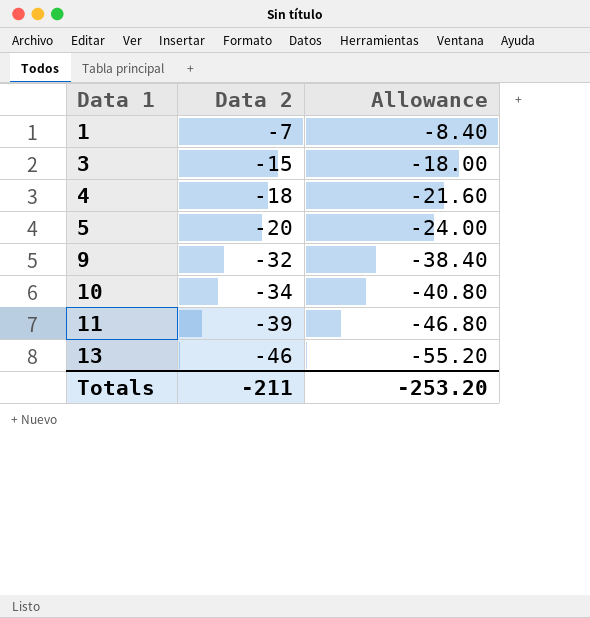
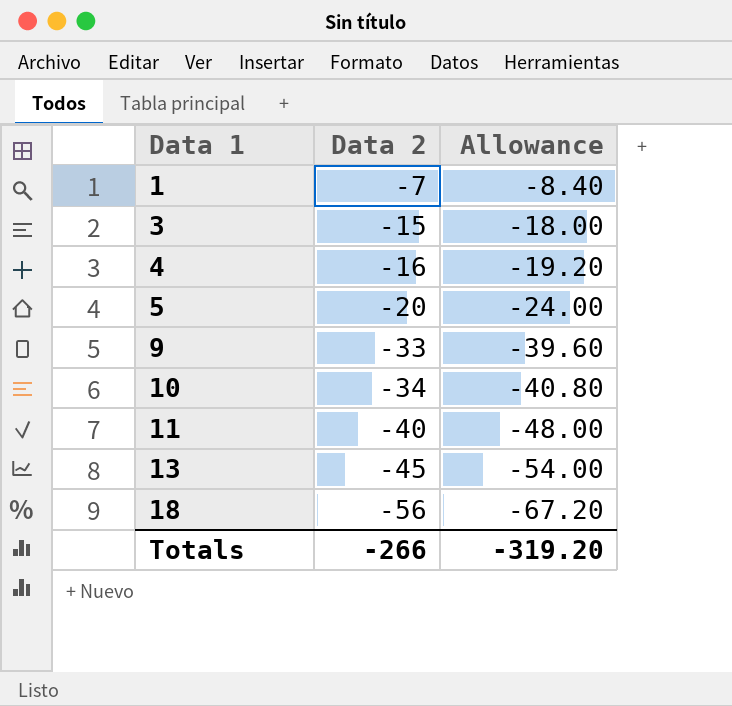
4 | Data 2: -18 -> -16
4 | Allowance: -21.60 -> -19.20
9 | Data 2: -32 -> -33
9 | Allowance: -38.40 -> -39.60
11 | Data 2: -39 -> -40
11 | Allowance: -46.80 -> -48.00
13 | Data 2: -46 -> -45
13 | Allowance: -55.20 -> -54.00
row 18: none -> -56 | -67.20
Totals | Data 2: -211 -> -266
Totals | Allowance: -253.20 -> -319.20

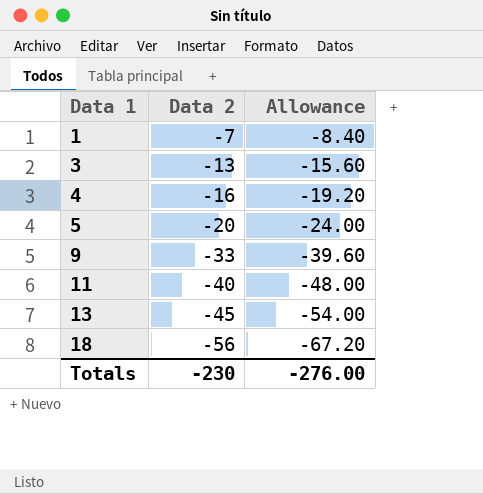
row 10: -34 | -40.80 -> none
3 | Data 2: -15 -> -13
3 | Allowance: -18.00 -> -15.60
Totals | Data 2: -266 -> -230
Totals | Allowance: -319.20 -> -276.00

